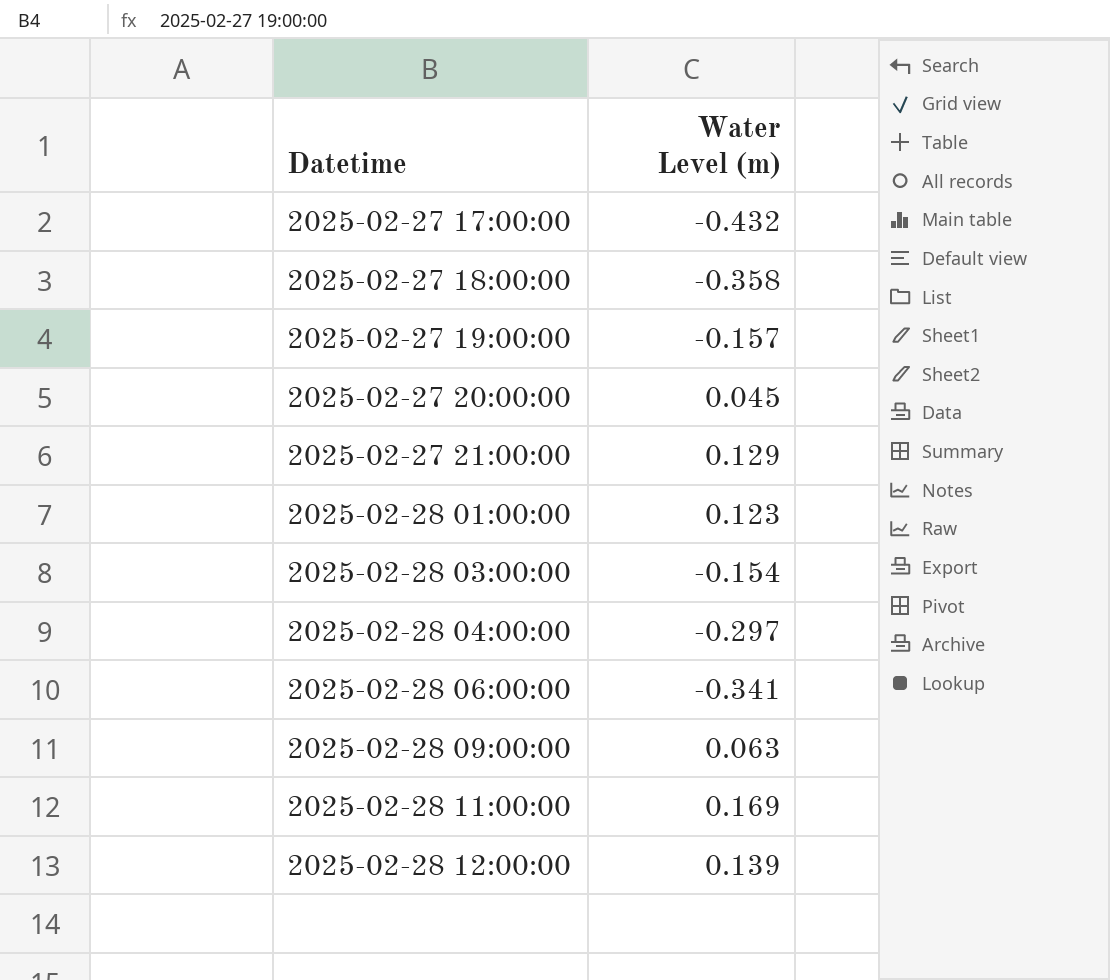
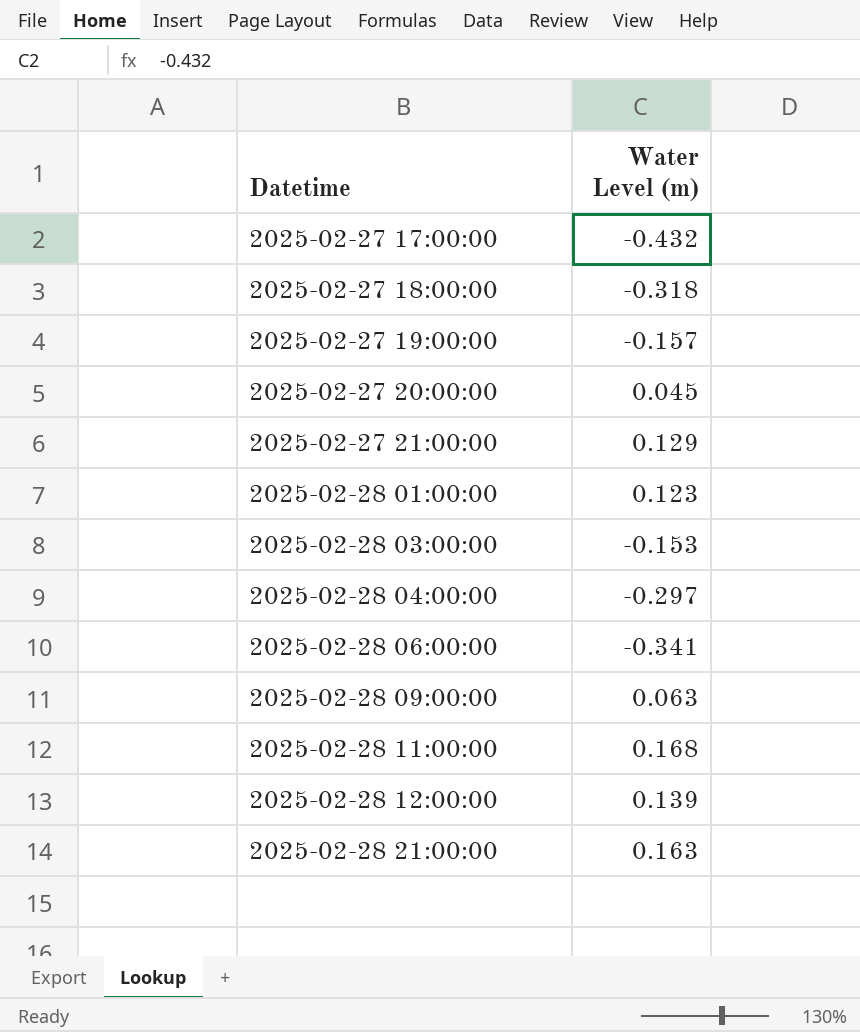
2025-02-27 18:00:00 | Water Level (m): -0.358 -> -0.318
2025-02-28 03:00:00 | Water Level (m): -0.154 -> -0.153
2025-02-28 11:00:00 | Water Level (m): 0.169 -> 0.168
row 2025-02-28 21:00:00: none -> 0.163

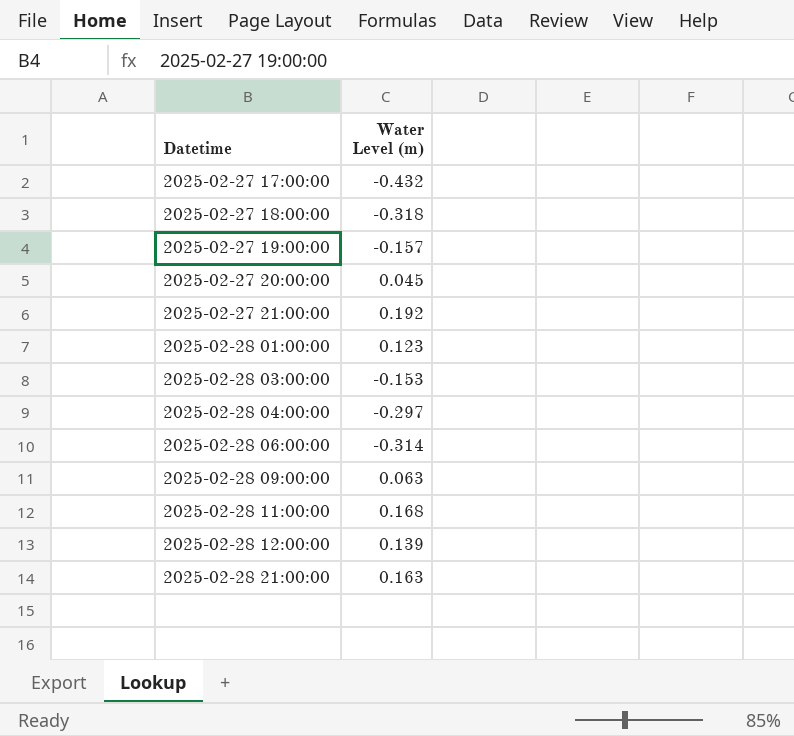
2025-02-27 21:00:00 | Water Level (m): 0.129 -> 0.192
2025-02-28 06:00:00 | Water Level (m): -0.341 -> -0.314

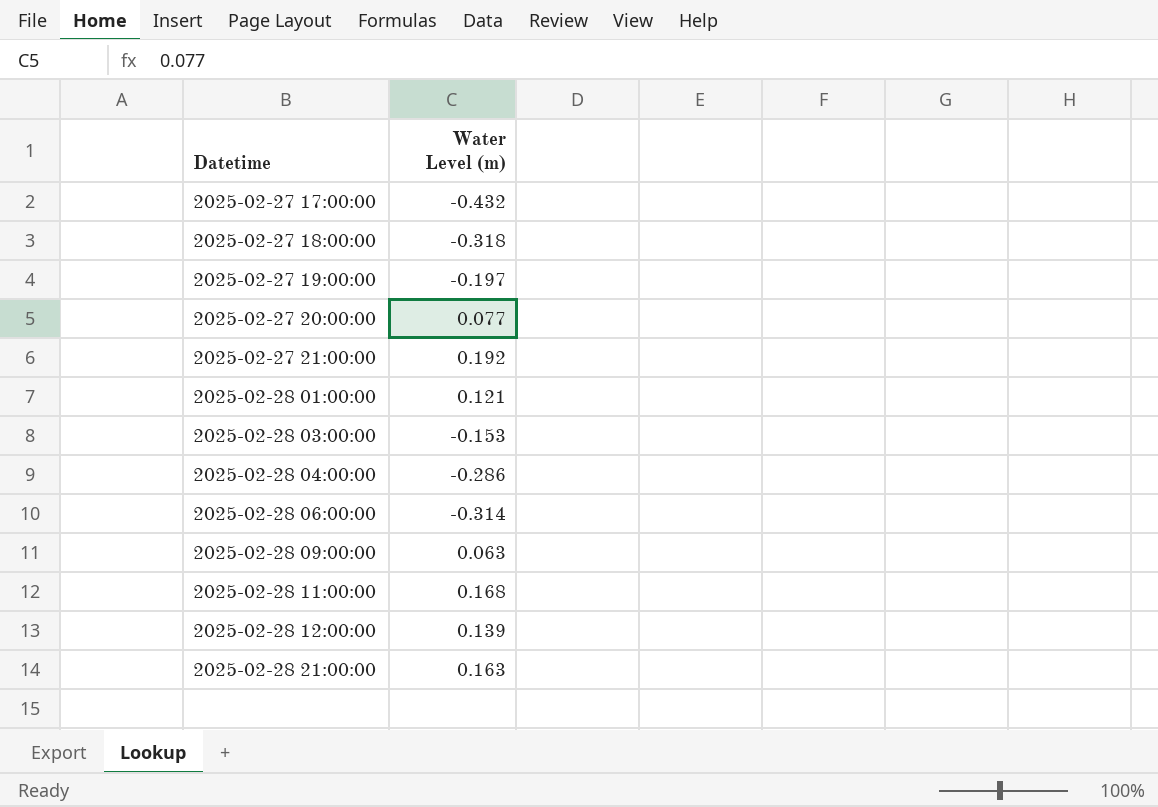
2025-02-27 19:00:00 | Water Level (m): -0.157 -> -0.197
2025-02-27 20:00:00 | Water Level (m): 0.045 -> 0.077
2025-02-28 01:00:00 | Water Level (m): 0.123 -> 0.121
2025-02-28 04:00:00 | Water Level (m): -0.297 -> -0.286

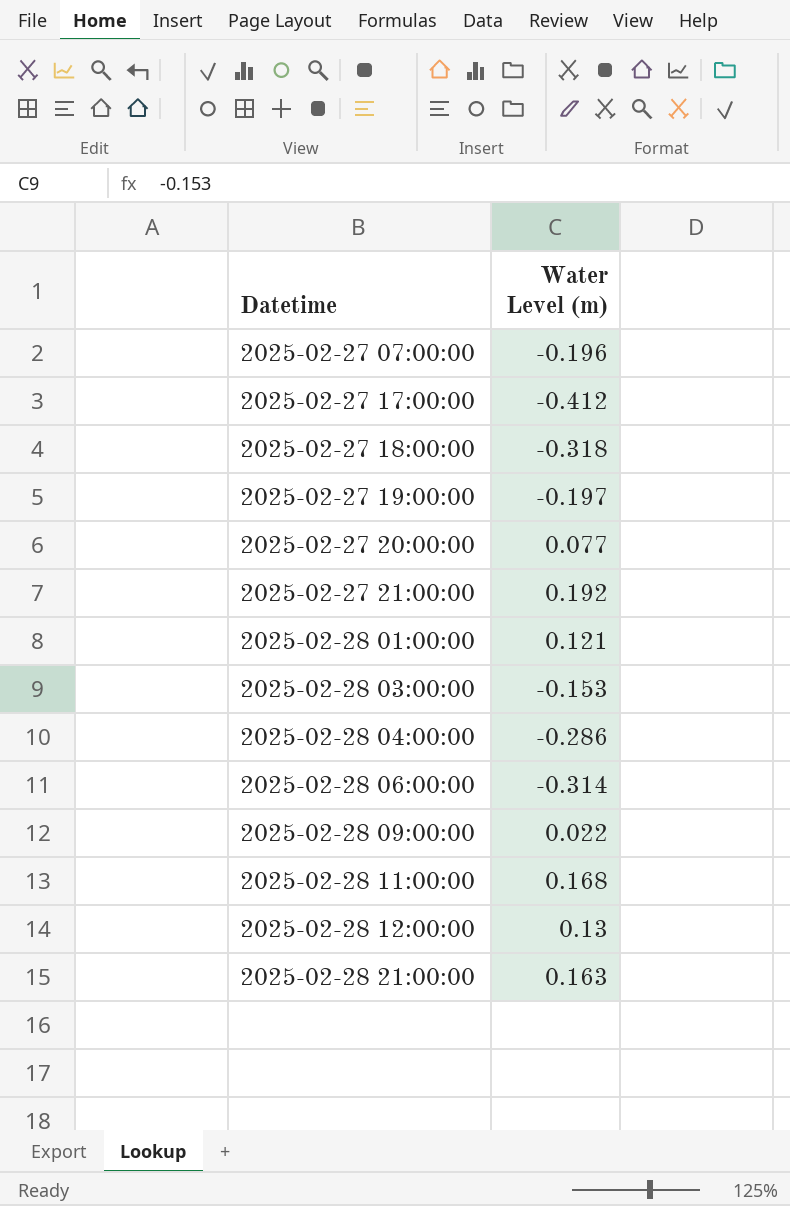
row 2025-02-27 07:00:00: none -> -0.196
2025-02-27 17:00:00 | Water Level (m): -0.432 -> -0.412
2025-02-28 09:00:00 | Water Level (m): 0.063 -> 0.022
2025-02-28 12:00:00 | Water Level (m): 0.139 -> 0.13

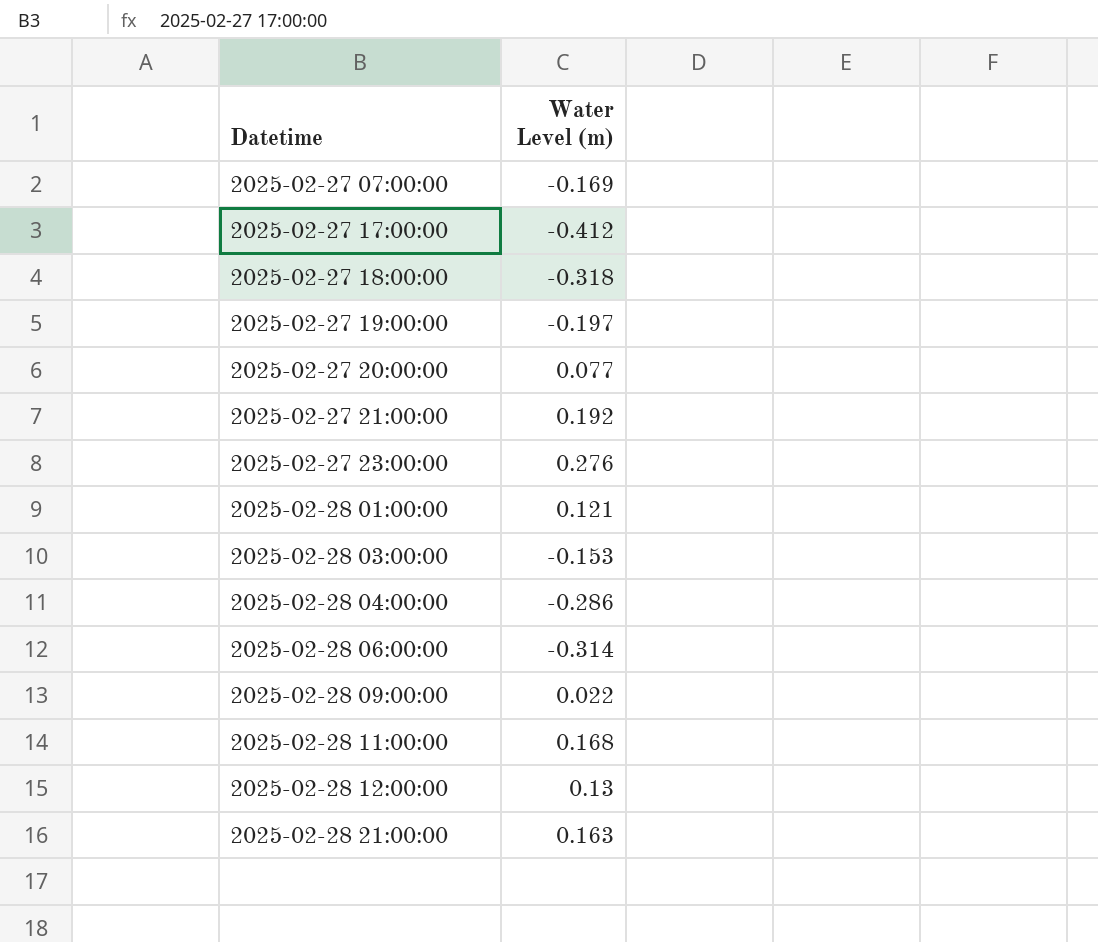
2025-02-27 07:00:00 | Water Level (m): -0.196 -> -0.169
row 2025-02-27 23:00:00: none -> 0.276

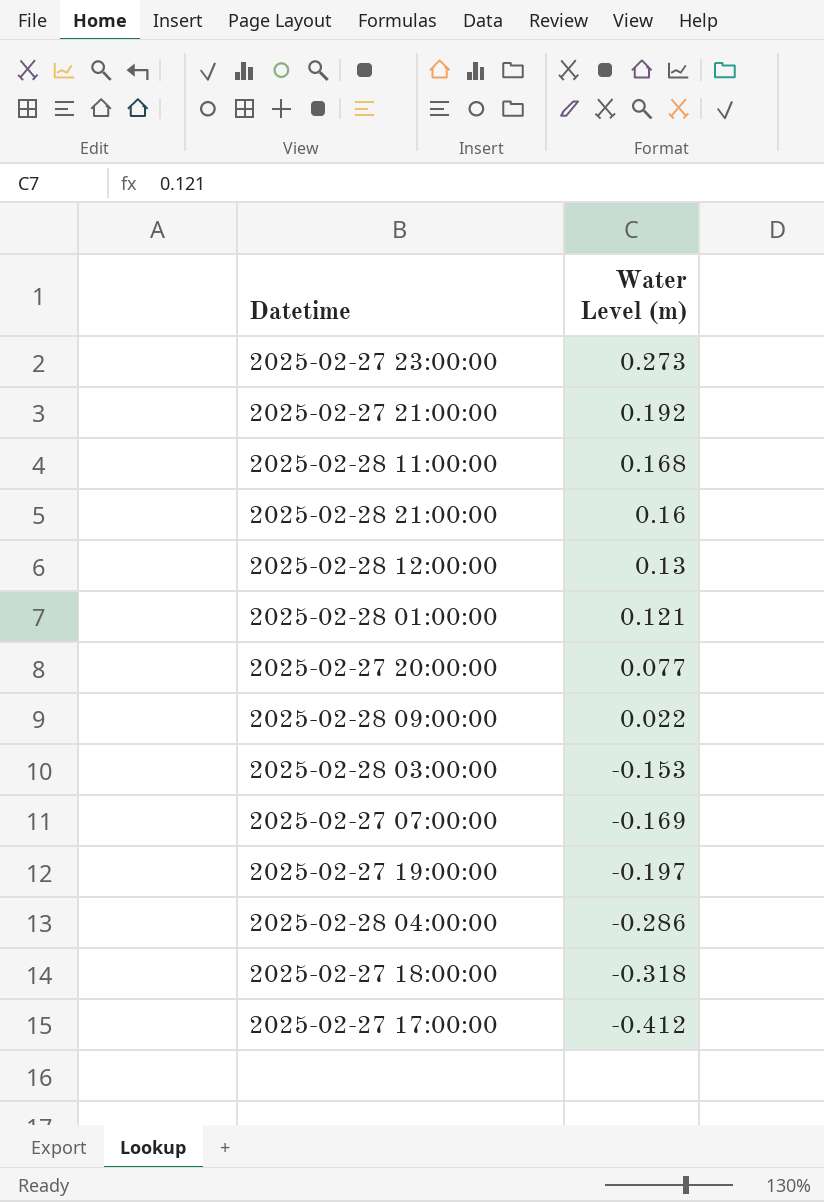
row order: Datetime ascending -> Water Level (m) descending
row 2025-02-28 06:00:00: -0.314 -> none
2025-02-27 23:00:00 | Water Level (m): 0.276 -> 0.273
2025-02-28 21:00:00 | Water Level (m): 0.163 -> 0.16

